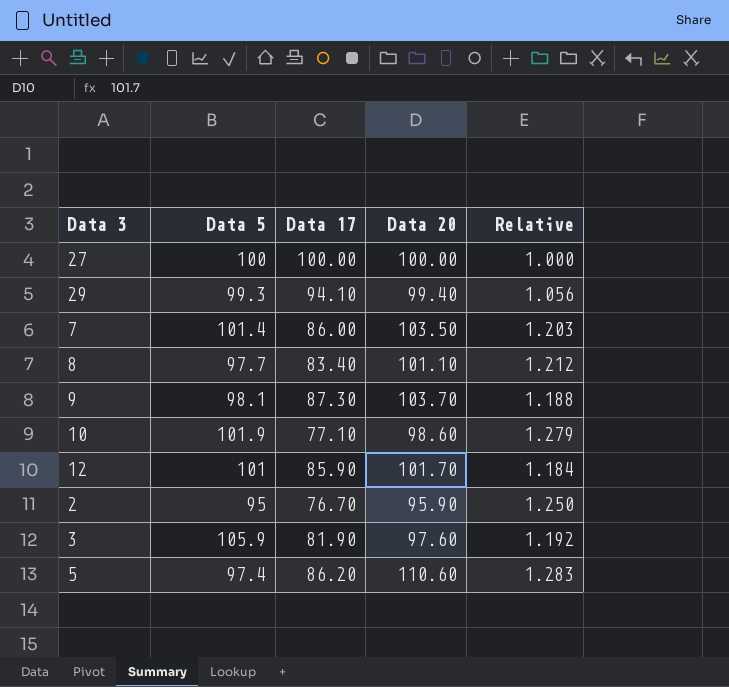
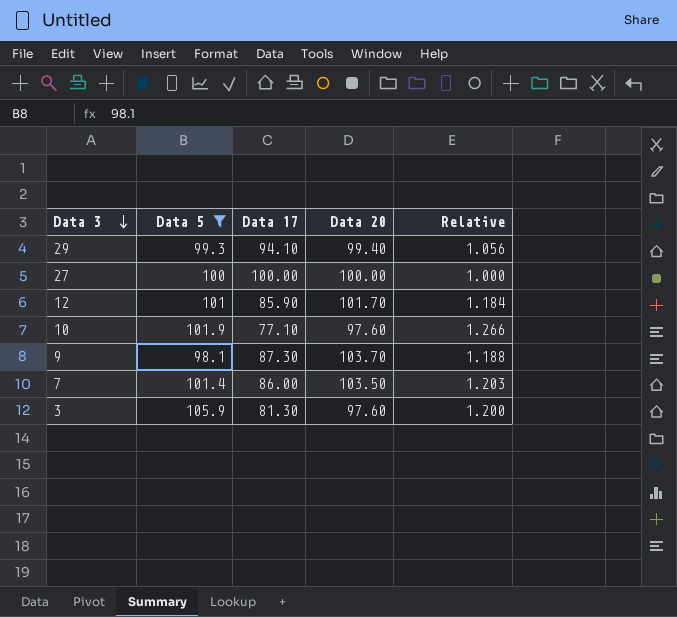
filter: none -> Data 5 >= 98.1
row order: none -> Data 3 descending
10 | Data 20: 98.60 -> 97.60
10 | Relative: 1.279 -> 1.266
3 | Data 17: 81.90 -> 81.30
3 | Relative: 1.192 -> 1.200

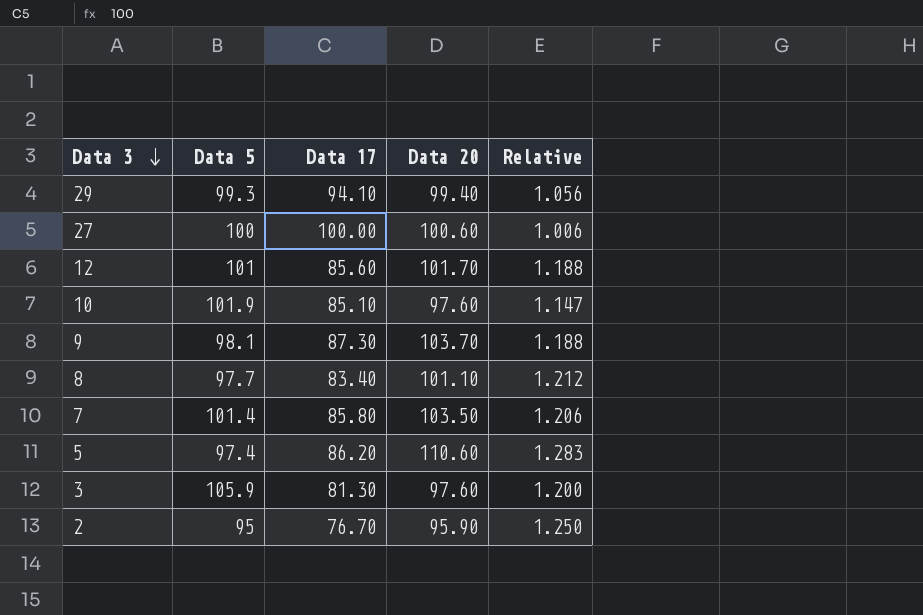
filter: Data 5 >= 98.1 -> none
27 | Data 20: 100.00 -> 100.60
27 | Relative: 1.000 -> 1.006
12 | Data 17: 85.90 -> 85.60
12 | Relative: 1.184 -> 1.188
10 | Data 17: 77.10 -> 85.10
10 | Relative: 1.266 -> 1.147
7 | Data 17: 86.00 -> 85.80
7 | Relative: 1.203 -> 1.206

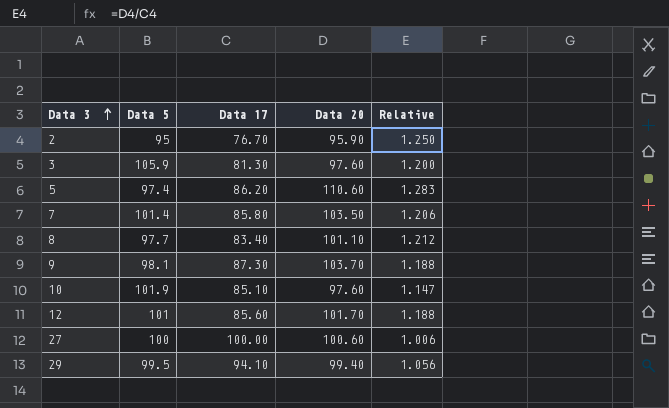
row order: Data 3 descending -> Data 3 ascending
29 | Data 5: 99.3 -> 99.5

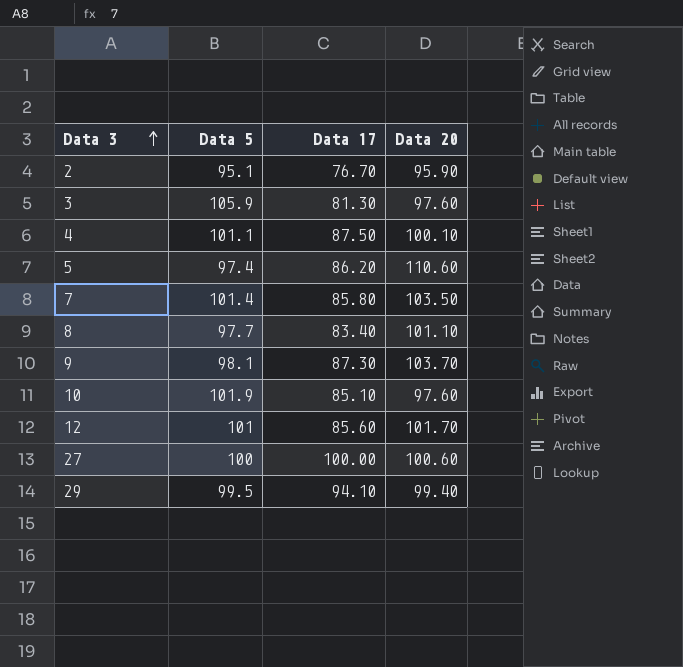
column Relative | formula: [Data 20] / [Data 17] -> none
2 | Data 5: 95 -> 95.1
row 4: none -> 101.1 | 87.50 | 100.10

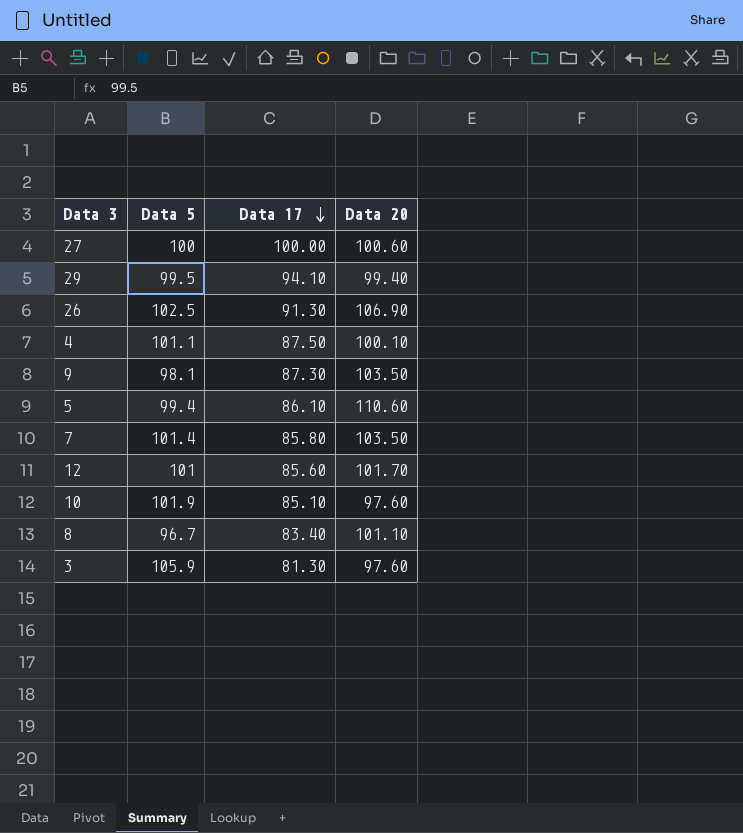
row order: Data 3 ascending -> Data 17 descending
row 2: 95.1 | 76.70 | 95.90 -> none
row 26: none -> 102.5 | 91.30 | 106.90
9 | Data 20: 103.70 -> 103.50
5 | Data 5: 97.4 -> 99.4
5 | Data 17: 86.20 -> 86.10
8 | Data 5: 97.7 -> 96.7

